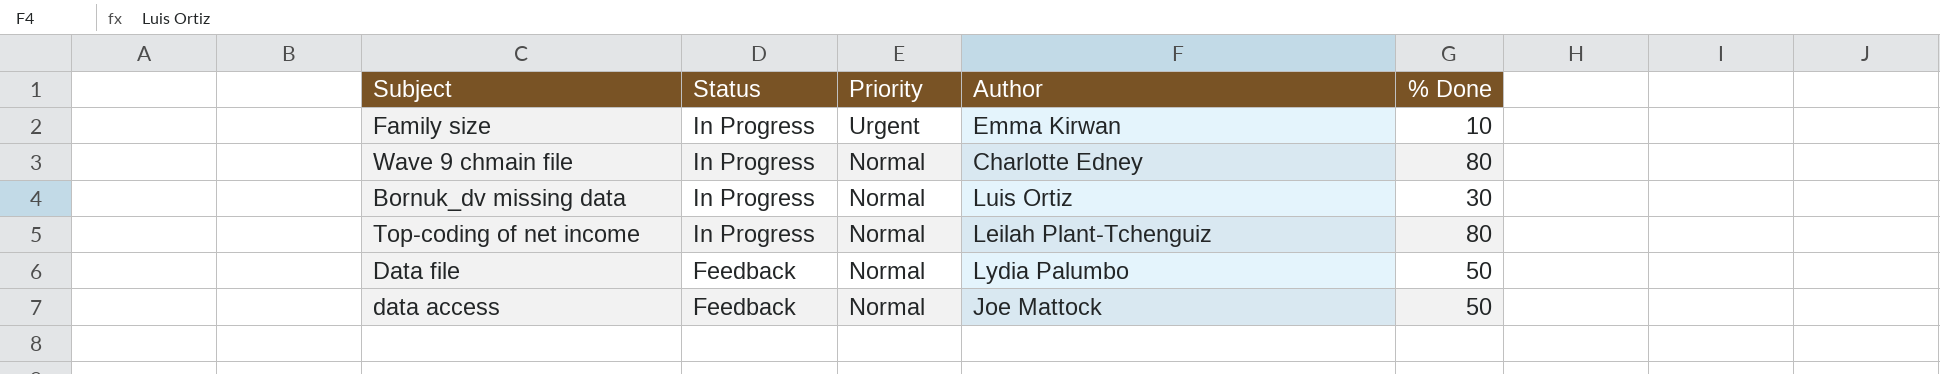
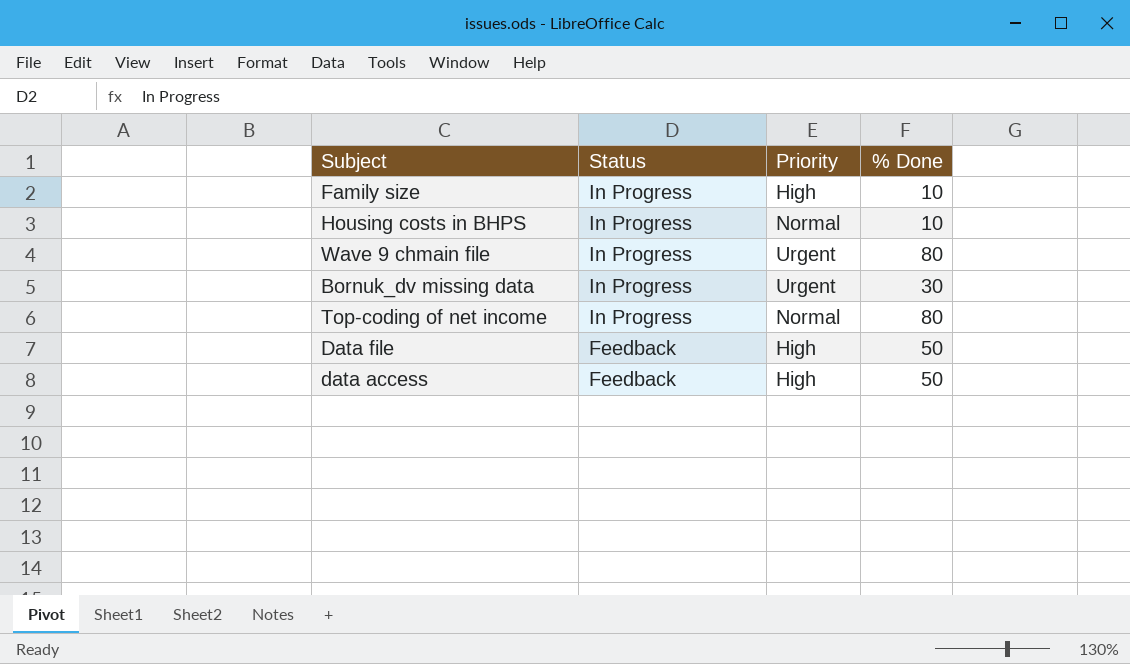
column Author | position: 4 -> none
Family size | Priority: Urgent -> High
row Housing costs in BHPS: none -> In Progress | Normal | 10
Wave 9 chmain file | Priority: Normal -> Urgent
Bornuk_dv missing data | Priority: Normal -> Urgent
Data file | Priority: Normal -> High
data access | Priority: Normal -> High

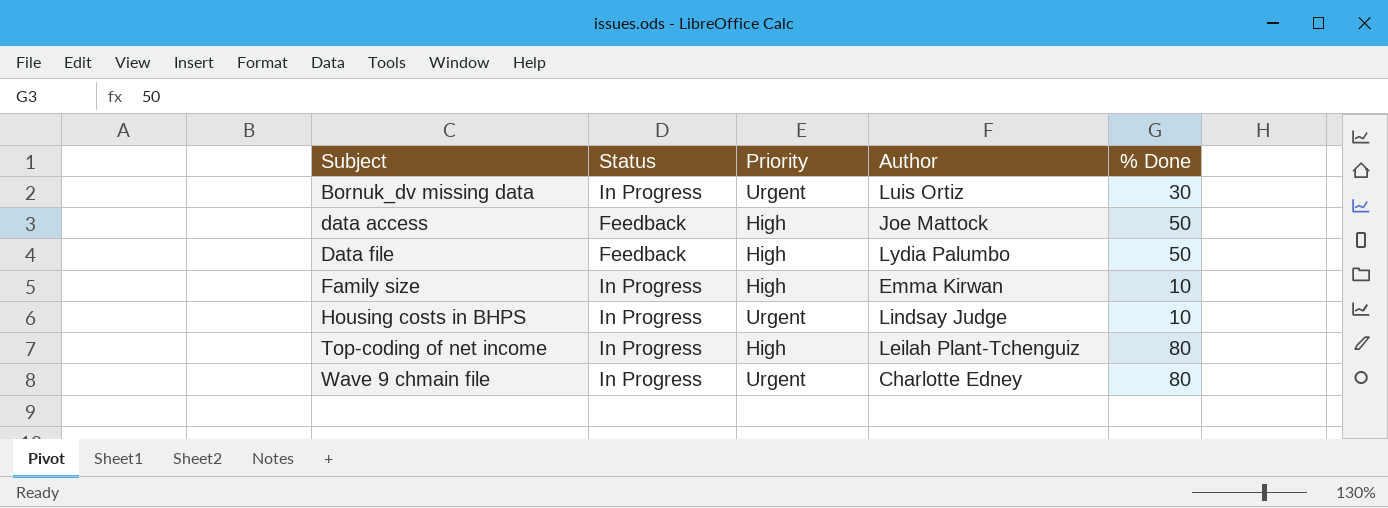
row order: Status descending -> Subject ascending
column Author | position: none -> 4
Housing costs in BHPS | Priority: Normal -> Urgent
Top-coding of net income | Priority: Normal -> High

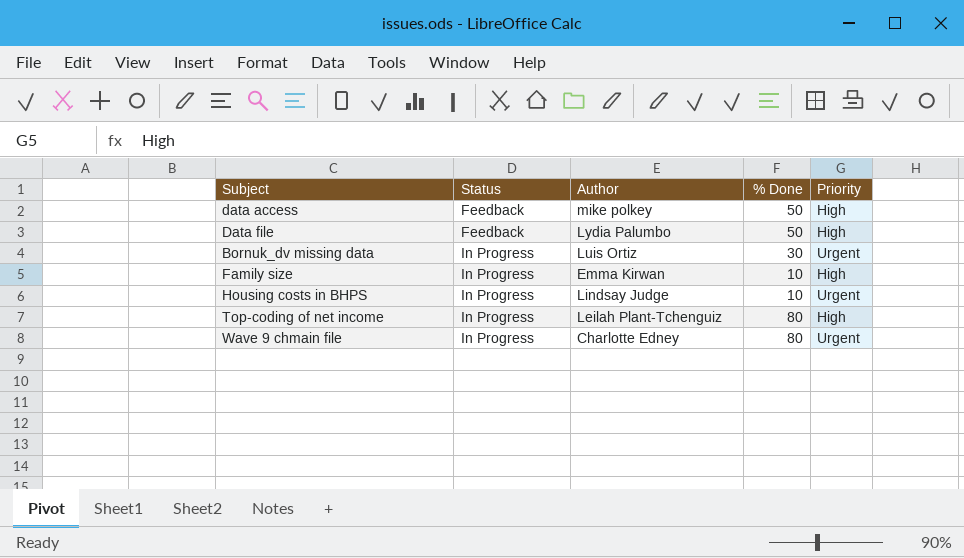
row order: Subject ascending -> Status ascending
column Priority | position: 3 -> 5
data access | Author: Joe Mattock -> mike polkey

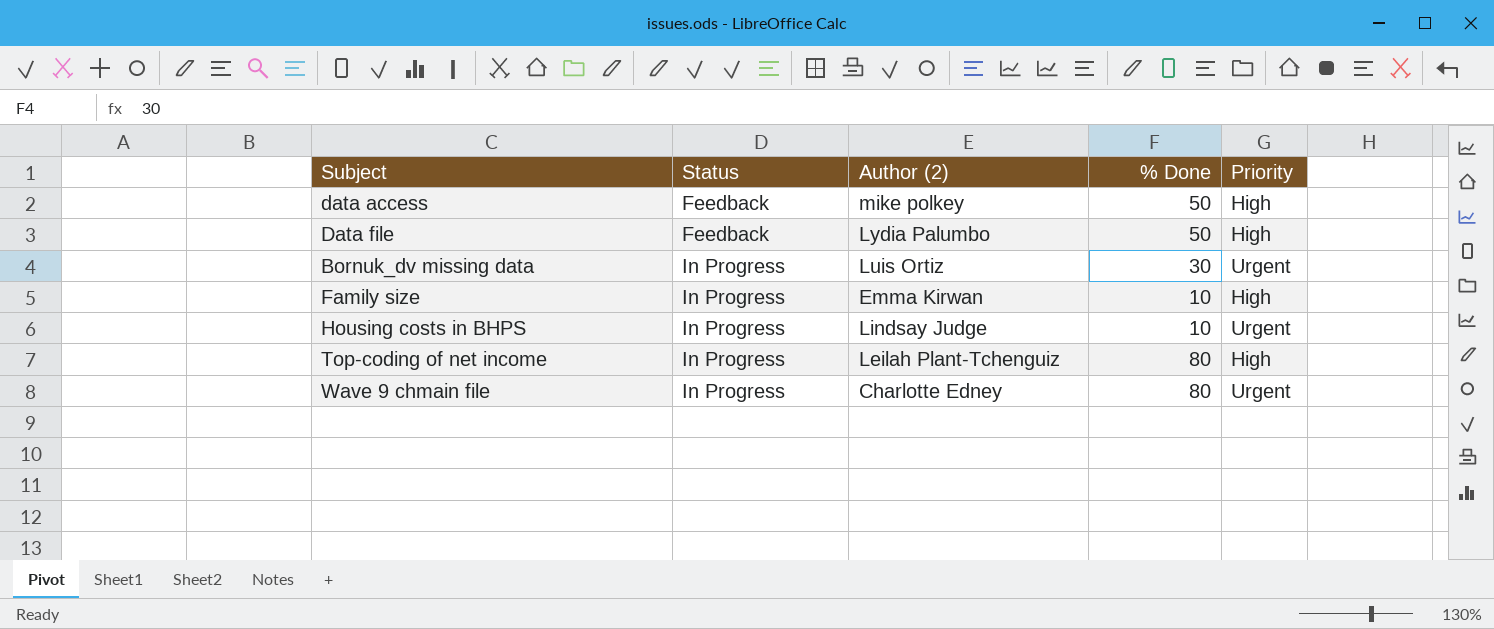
column name: Author -> Author (2)

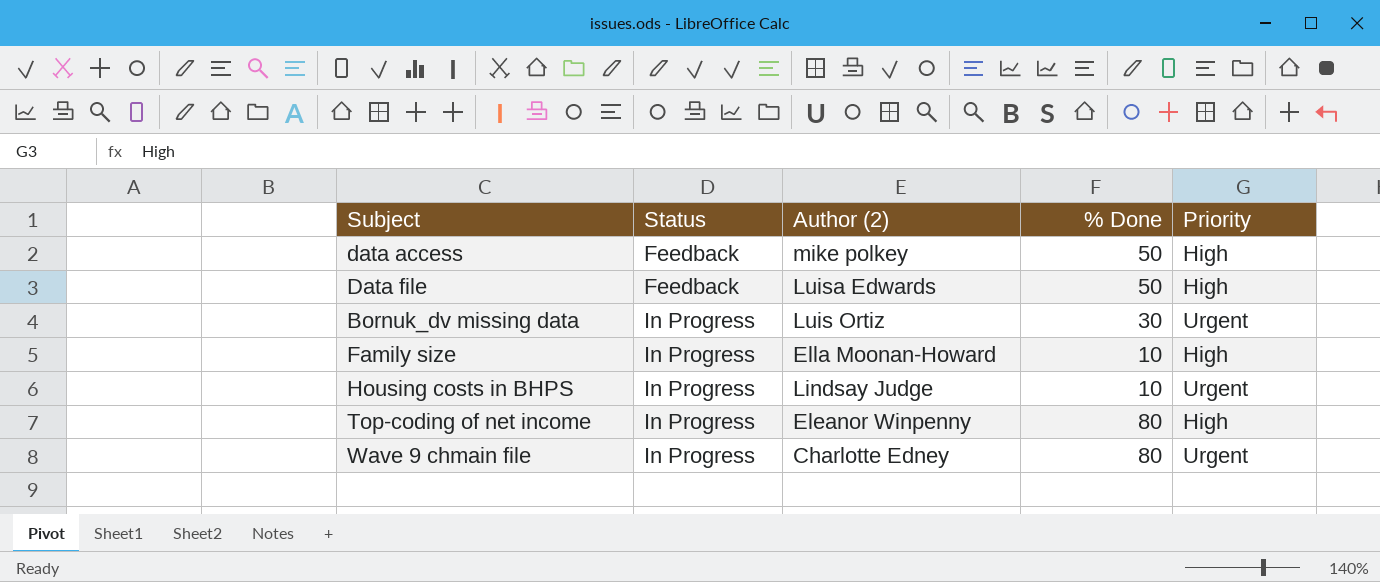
Data file | Author (2): Lydia Palumbo -> Luisa Edwards
Family size | Author (2): Emma Kirwan -> Ella Moonan-Howard
Top-coding of net income | Author (2): Leilah Plant-Tchenguiz -> Eleanor Winpenny

